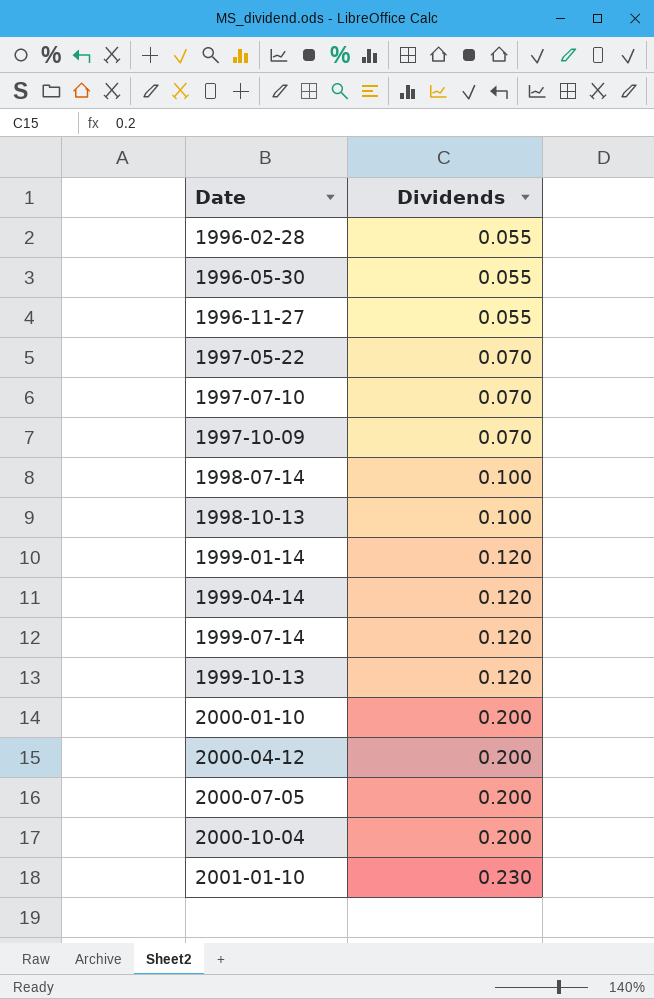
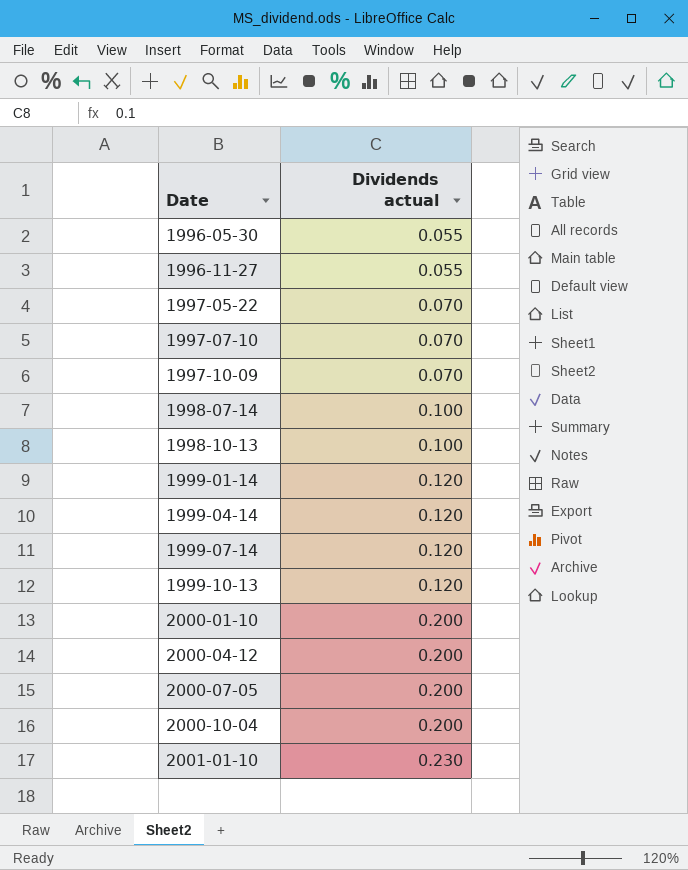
column name: Dividends -> Dividends actual
row 1996-02-28: 0.055 -> none

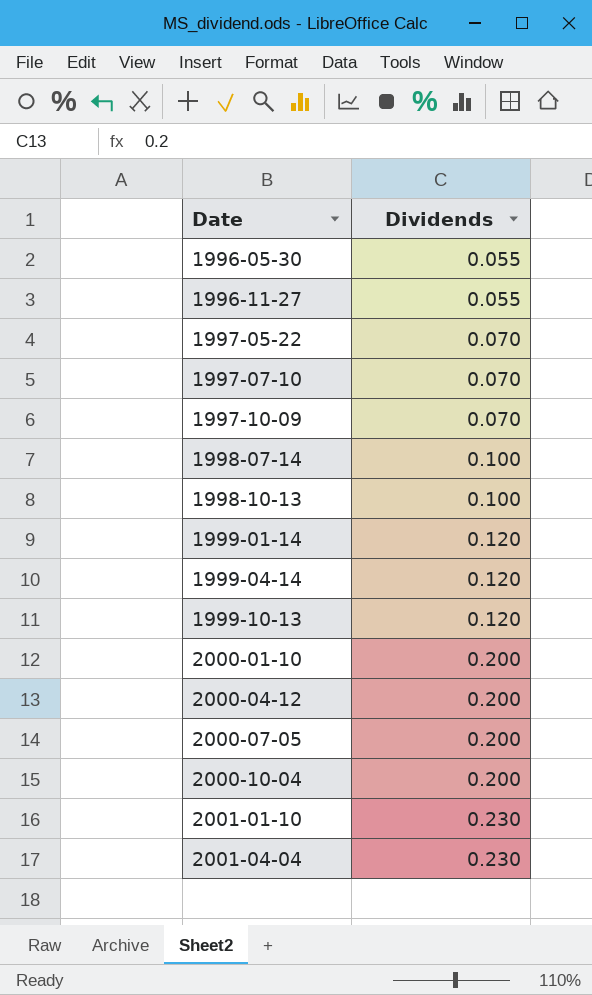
column name: Dividends actual -> Dividends
row 1999-07-14: 0.120 -> none
row 2001-04-04: none -> 0.230

